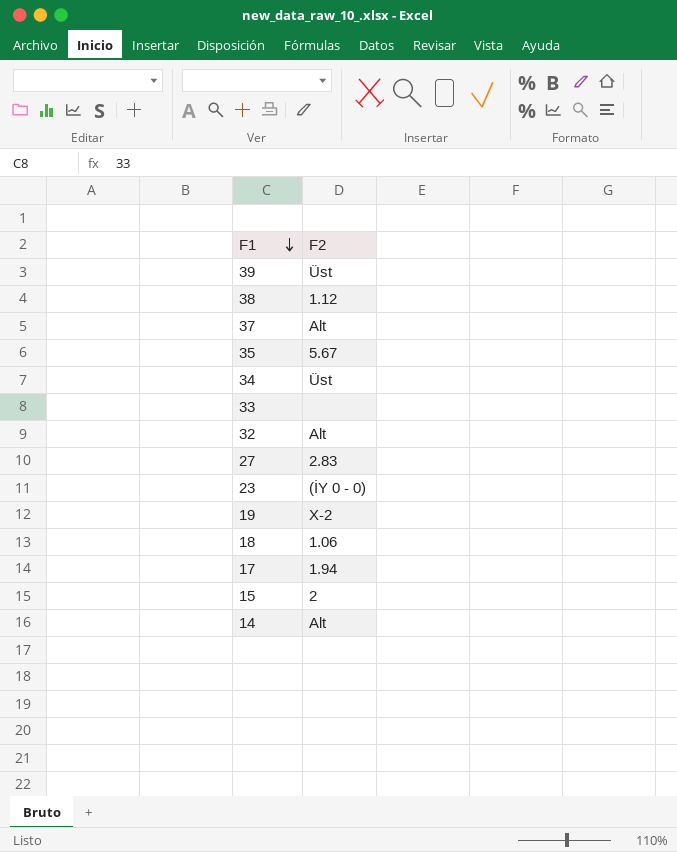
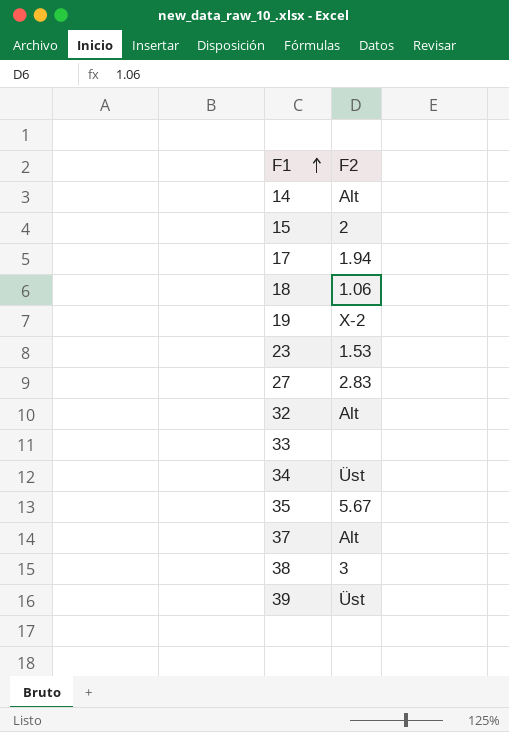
row order: F1 descending -> F1 ascending
23 | F2: (İY 0 - 0) -> 1.53
38 | F2: 1.12 -> 3

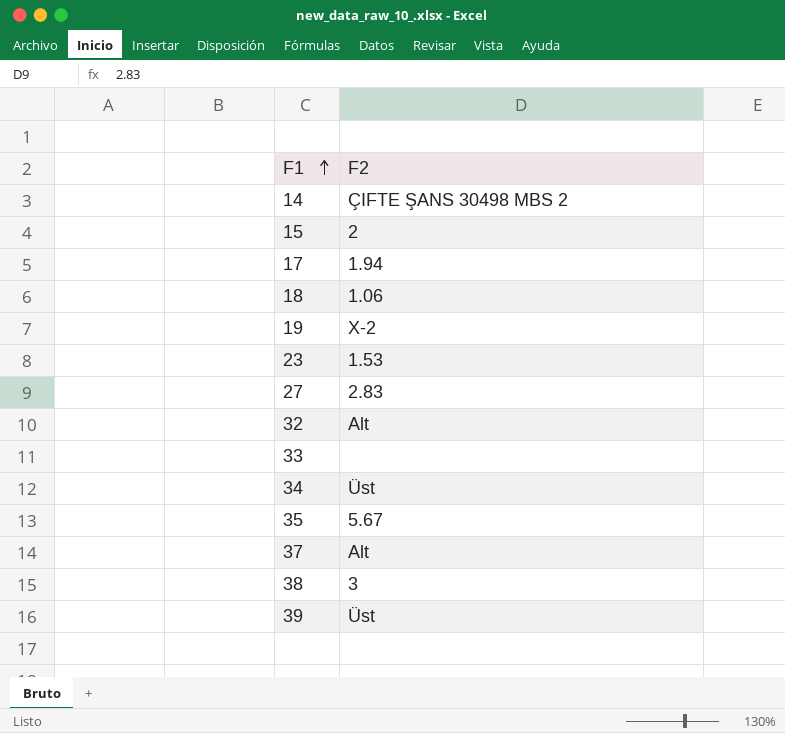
14 | F2: Alt -> ÇIFTE ŞANS 30498 MBS 2

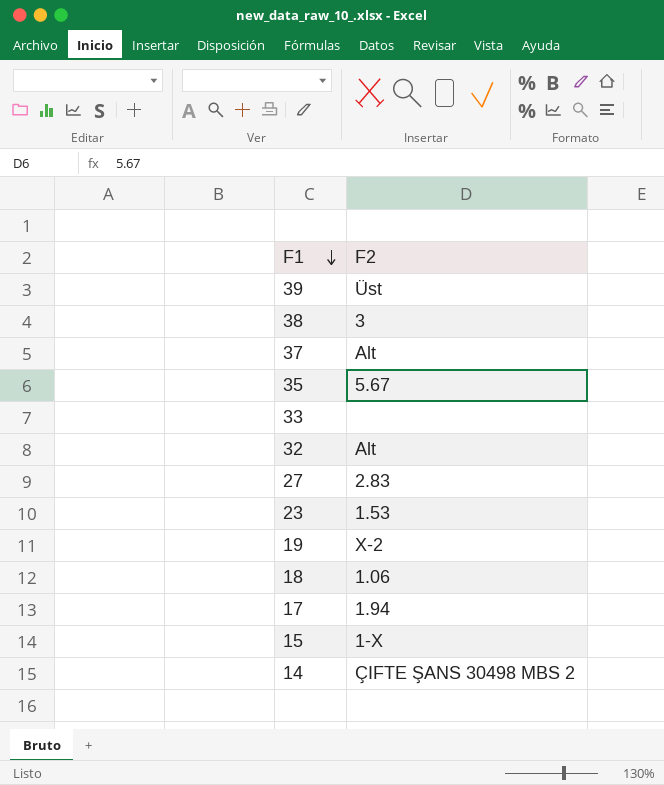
row order: F1 ascending -> F1 descending
row 34: Üst -> none
15 | F2: 2 -> 1-X

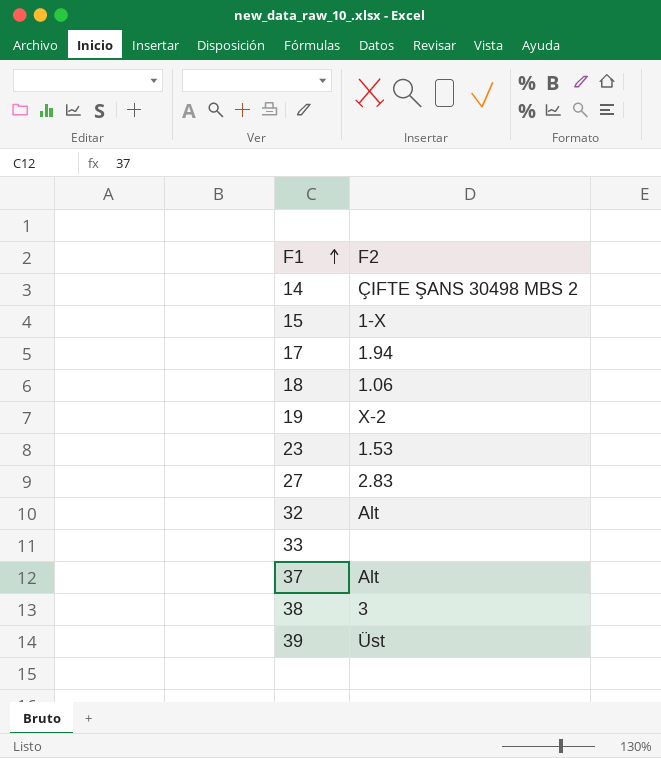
row order: F1 descending -> F1 ascending
row 35: 5.67 -> none

